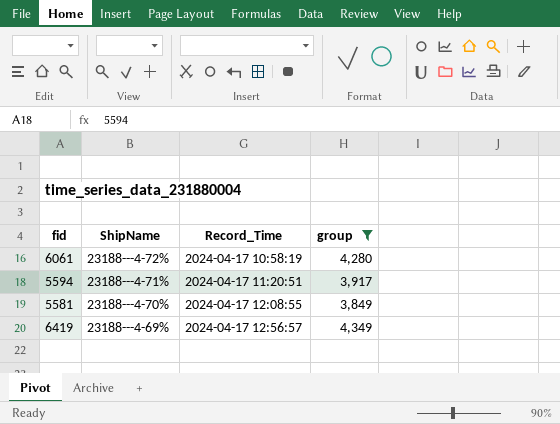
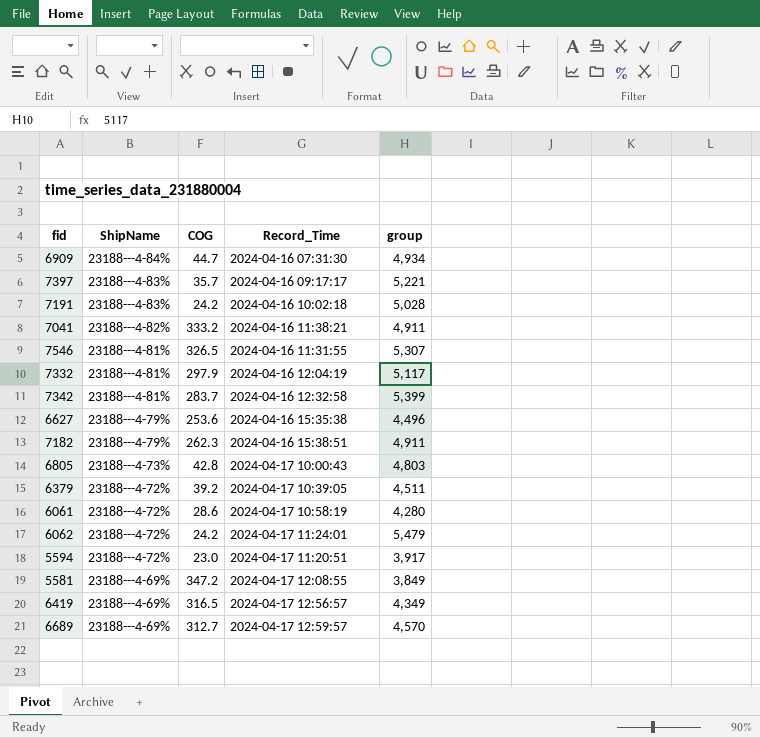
filter: group <= 4,349 -> none
column COG | position: none -> 3
5594 | ShipName: 23188---4-71% -> 23188---4-72%
5581 | ShipName: 23188---4-70% -> 23188---4-69%

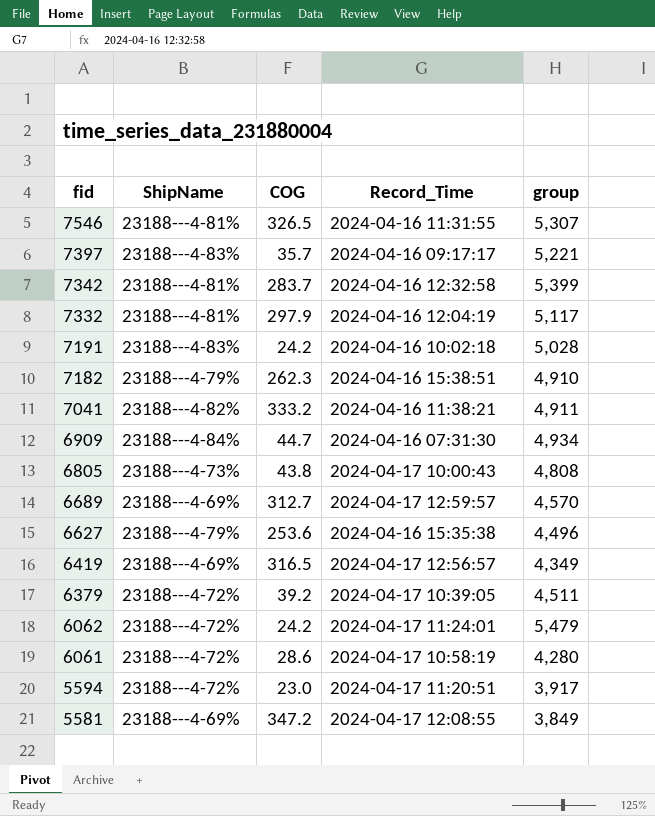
row order: ShipName descending -> fid descending
7182 | group: 4,911 -> 4,910
6805 | COG: 42.8 -> 43.8
6805 | group: 4,803 -> 4,808

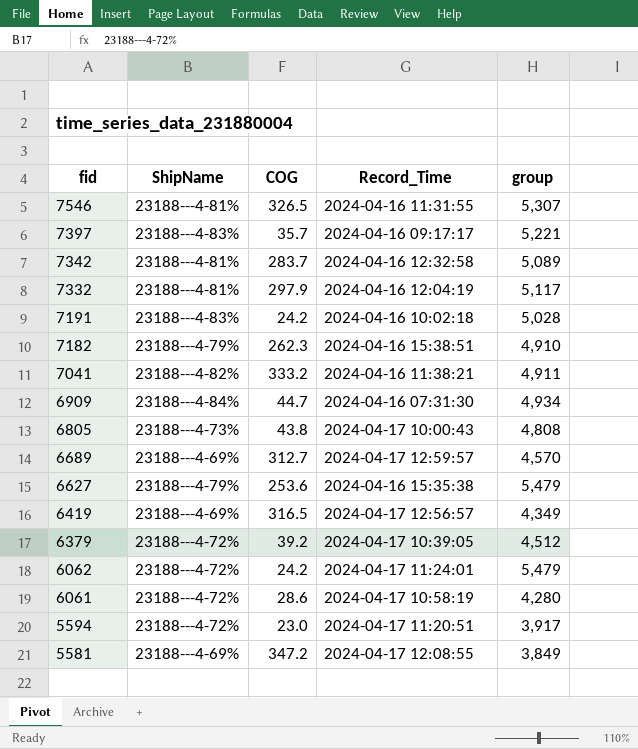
7342 | group: 5,399 -> 5,089
6627 | group: 4,496 -> 5,479
6379 | group: 4,511 -> 4,512

